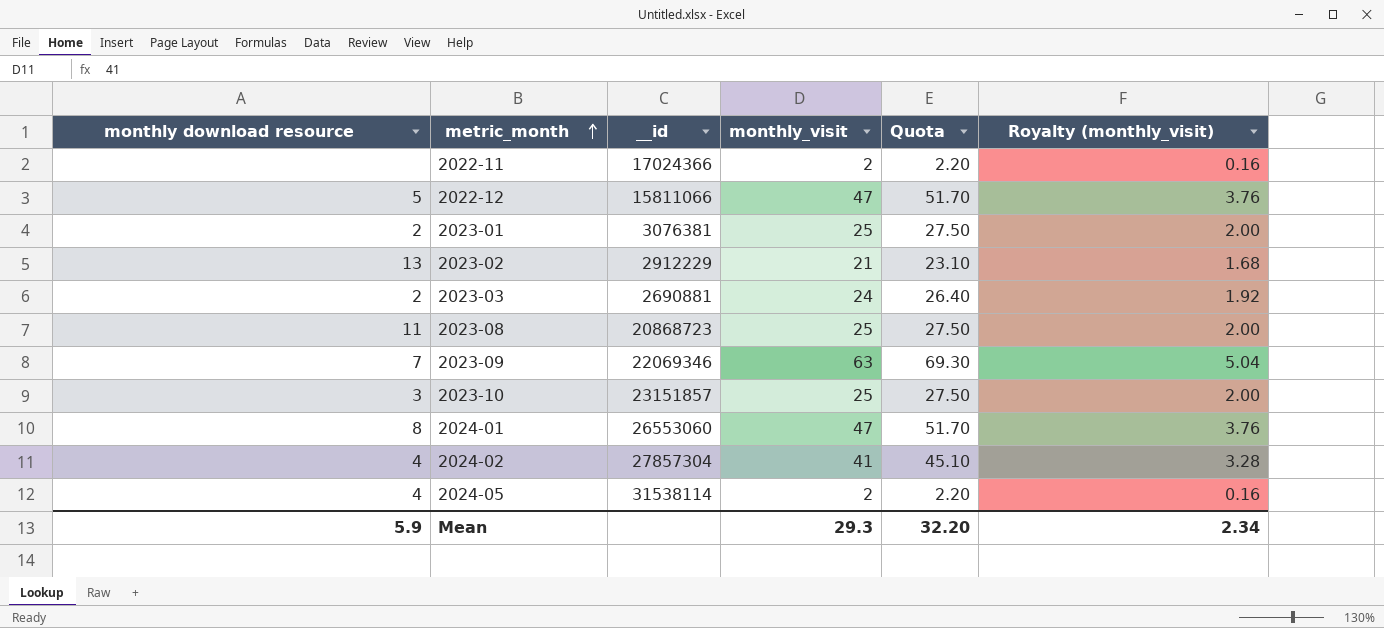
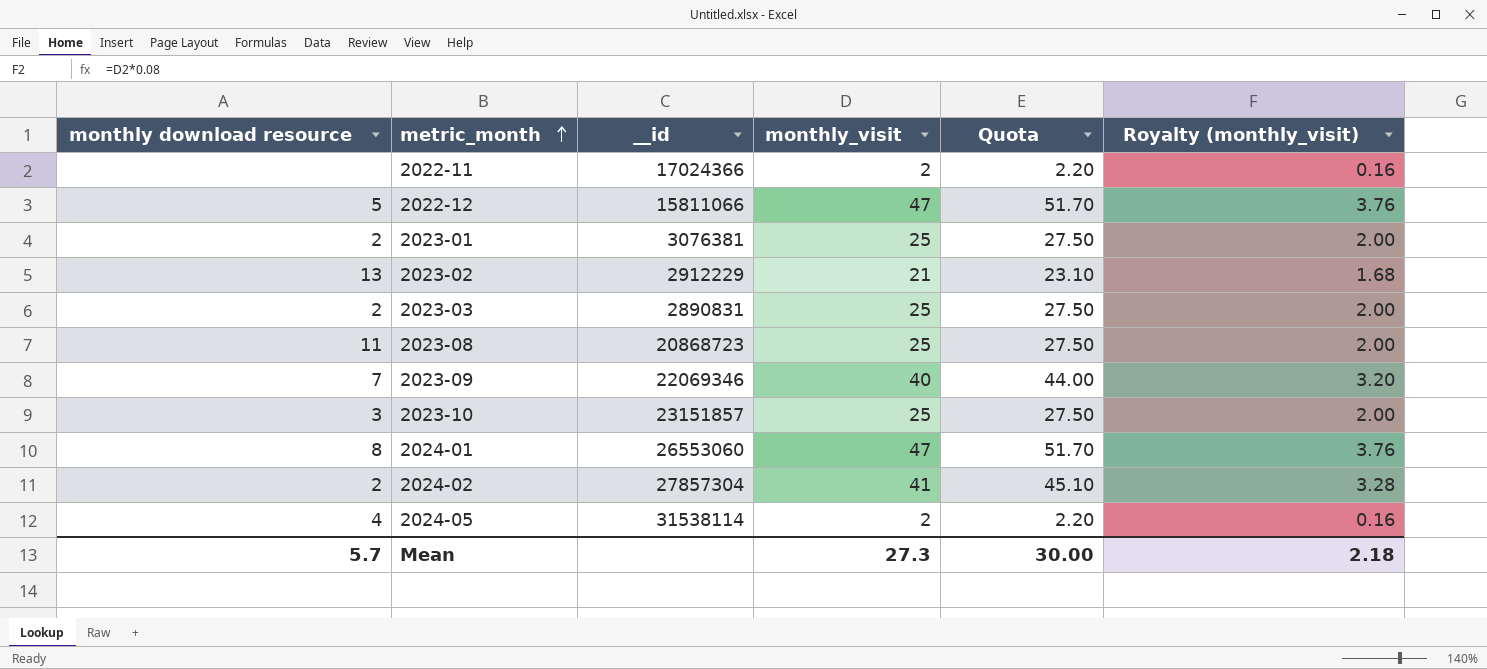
2023-03 | __id: 2690881 -> 2890831
2023-03 | monthly_visit: 24 -> 25
2023-03 | Quota: 26.40 -> 27.50
2023-03 | Royalty (monthly_visit): 1.92 -> 2.00
2023-09 | monthly_visit: 63 -> 40
2023-09 | Quota: 69.30 -> 44.00
2023-09 | Royalty (monthly_visit): 5.04 -> 3.20
2024-02 | monthly download resource: 4 -> 2
Mean | monthly download resource: 5.9 -> 5.7
Mean | monthly_visit: 29.3 -> 27.3
Mean | Quota: 32.20 -> 30.00
Mean | Royalty (monthly_visit): 2.34 -> 2.18

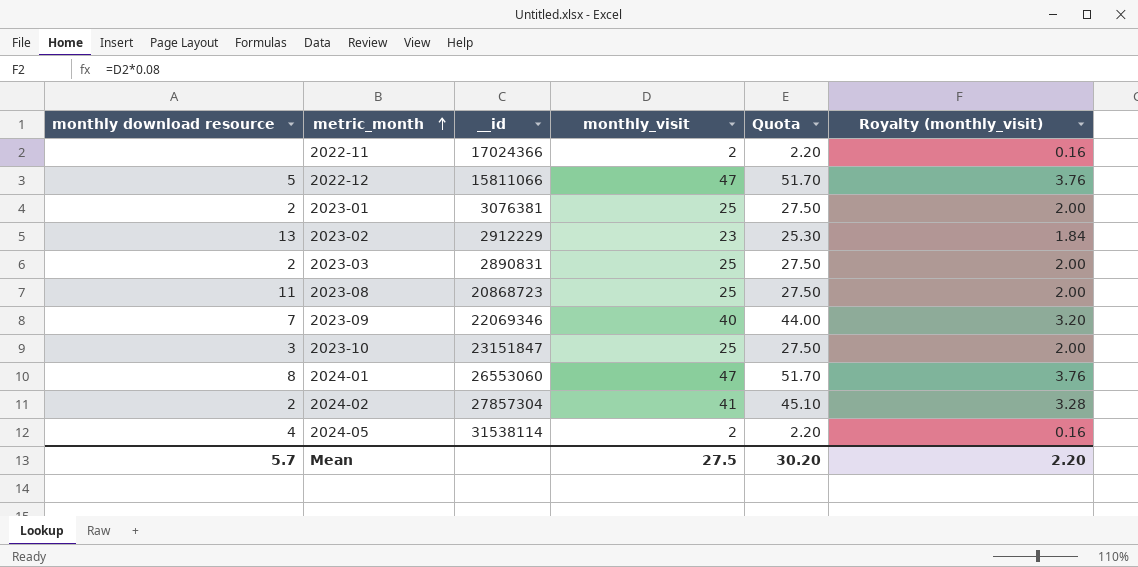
2023-02 | monthly_visit: 21 -> 23
2023-02 | Quota: 23.10 -> 25.30
2023-02 | Royalty (monthly_visit): 1.68 -> 1.84
2023-10 | __id: 23151857 -> 23151847
Mean | monthly_visit: 27.3 -> 27.5
Mean | Quota: 30.00 -> 30.20
Mean | Royalty (monthly_visit): 2.18 -> 2.20

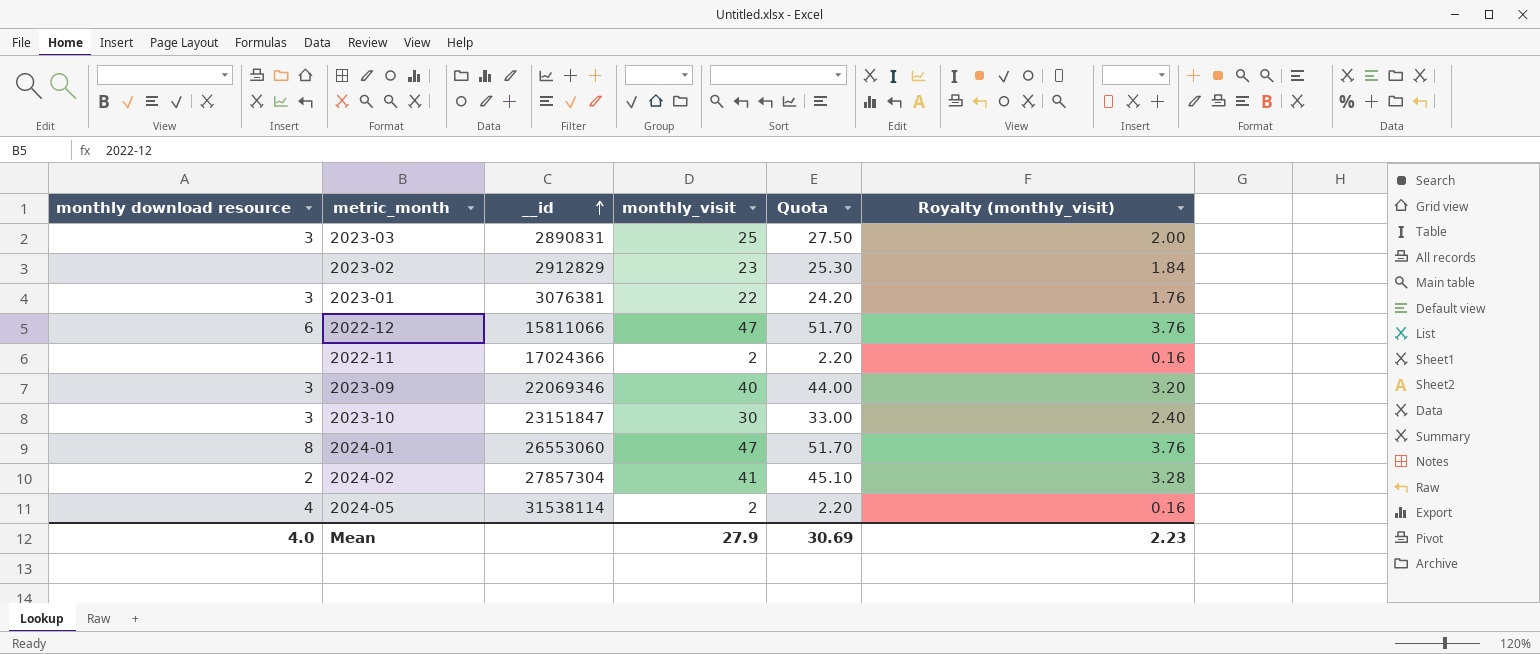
row order: metric_month ascending -> __id ascending
row 2023-08: 11 | 20868723 | 25 | 27.50 | 2.00 -> none
2023-03 | monthly download resource: 2 -> 3
2023-02 | monthly download resource: 13 -> none
2023-02 | __id: 2912229 -> 2912829
2023-01 | monthly download resource: 2 -> 3
2023-01 | monthly_visit: 25 -> 22
2023-01 | Quota: 27.50 -> 24.20
2023-01 | Royalty (monthly_visit): 2.00 -> 1.76
2022-12 | monthly download resource: 5 -> 6
2023-09 | monthly download resource: 7 -> 3
2023-10 | monthly_visit: 25 -> 30
2023-10 | Quota: 27.50 -> 33.00
2023-10 | Royalty (monthly_visit): 2.00 -> 2.40
Mean | monthly download resource: 5.7 -> 4.0
Mean | monthly_visit: 27.5 -> 27.9
Mean | Quota: 30.20 -> 30.69
Mean | Royalty (monthly_visit): 2.20 -> 2.23

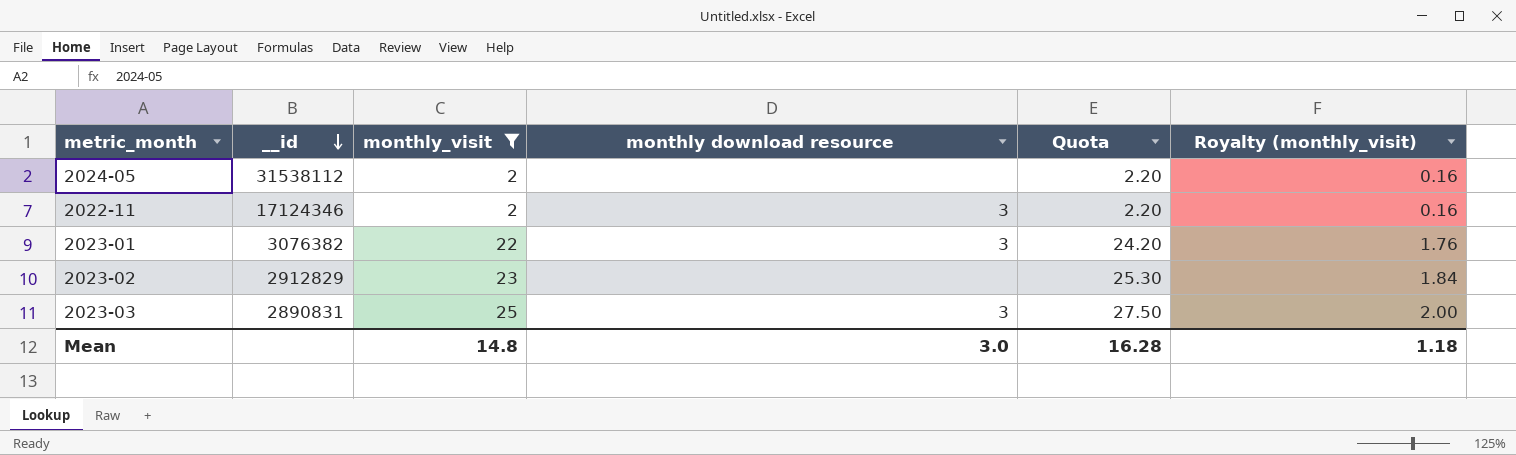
filter: none -> monthly_visit <= 25
row order: __id ascending -> __id descending
column monthly download resource | position: 1 -> 4
2024-05 | __id: 31538114 -> 31538112
2024-05 | monthly download resource: 4 -> none
2022-11 | __id: 17024366 -> 17124346
2022-11 | monthly download resource: none -> 3
2023-01 | __id: 3076381 -> 3076382
Mean | monthly_visit: 27.9 -> 14.8
Mean | monthly download resource: 4.0 -> 3.0
Mean | Quota: 30.69 -> 16.28
Mean | Royalty (monthly_visit): 2.23 -> 1.18

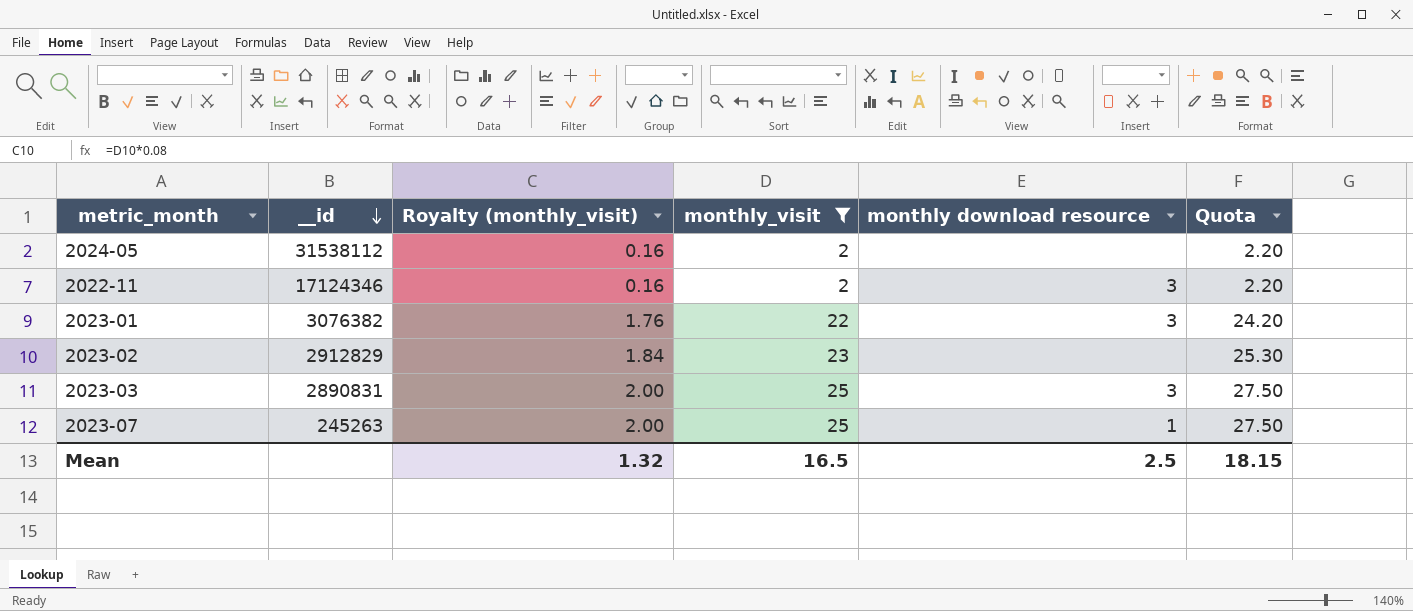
column Royalty (monthly_visit) | position: 6 -> 3
row 2023-07: none -> 245263 | 2.00 | 25 | 1 | 27.50
Mean | Royalty (monthly_visit): 1.18 -> 1.32
Mean | monthly_visit: 14.8 -> 16.5
Mean | monthly download resource: 3.0 -> 2.5
Mean | Quota: 16.28 -> 18.15

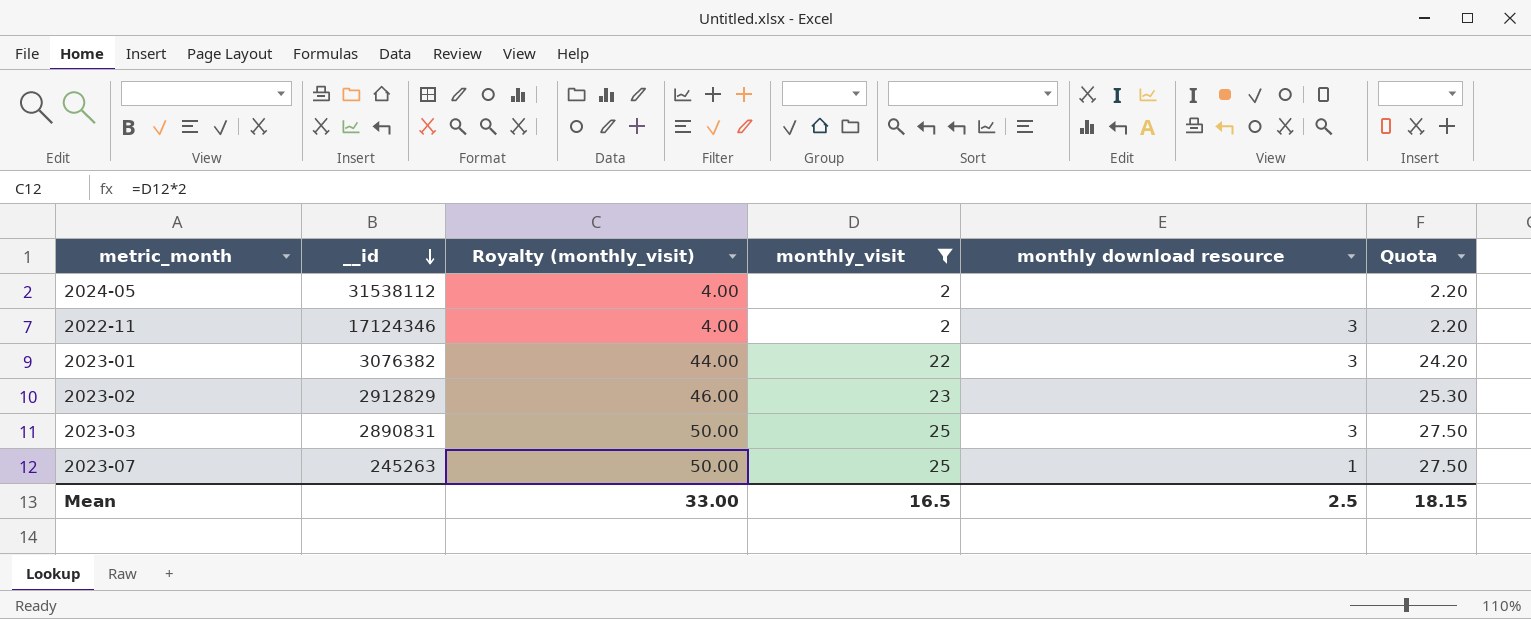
column Royalty (monthly_visit) | formula: [monthly_visit] * 0.08 -> [monthly_visit] * 2
Mean | Royalty (monthly_visit): 1.32 -> 33.00

